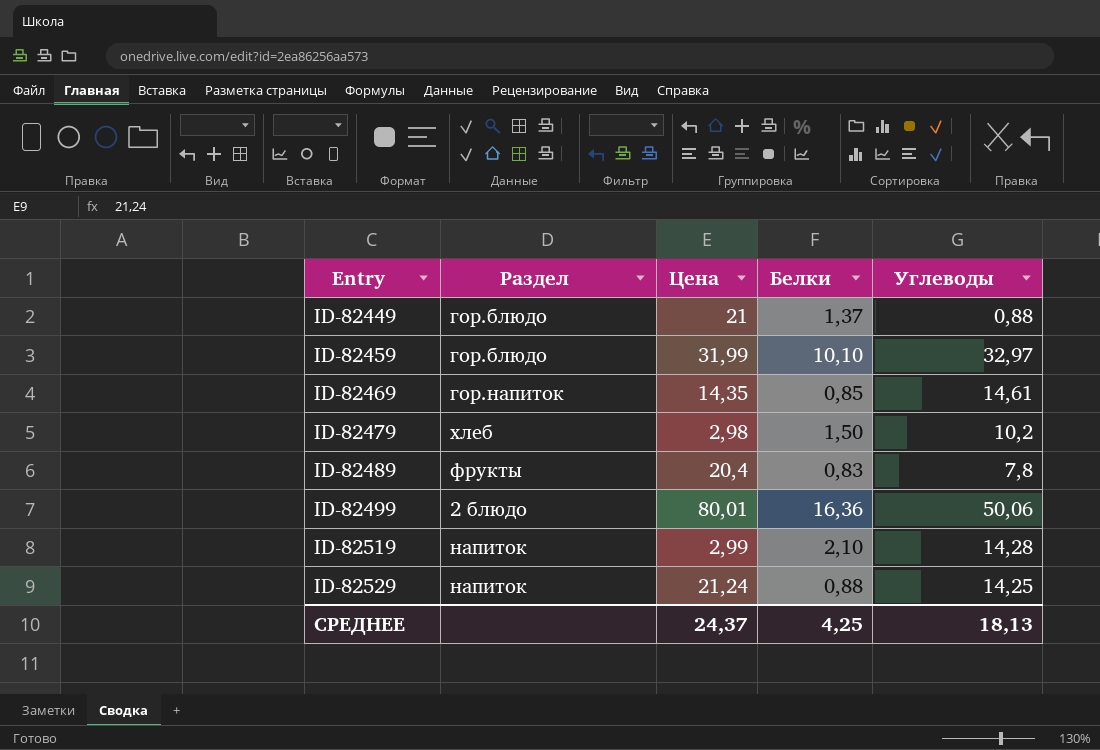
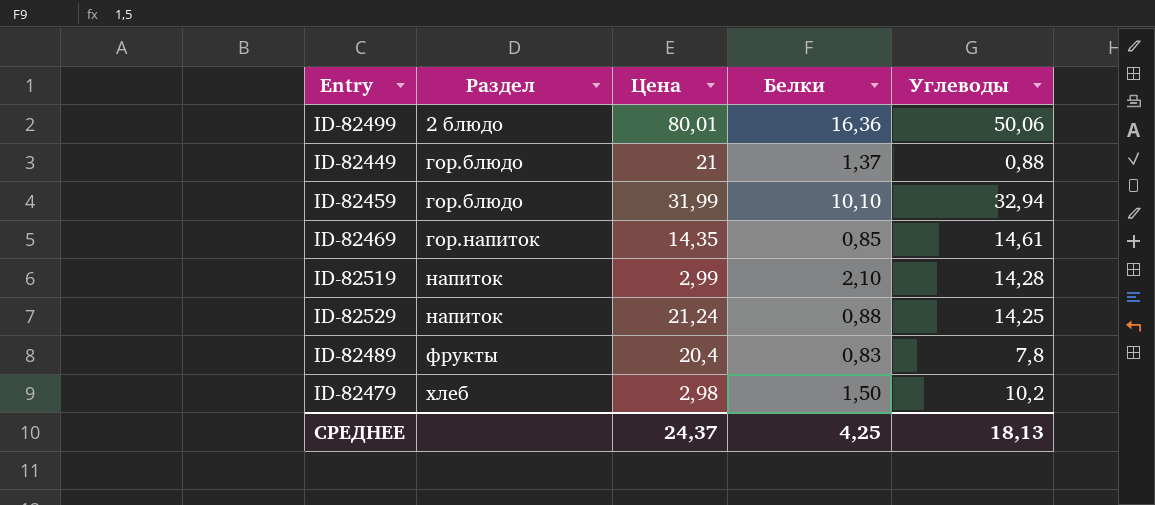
row order: Entry ascending -> Раздел ascending
ID-82459 | Углеводы: 32,97 -> 32,94

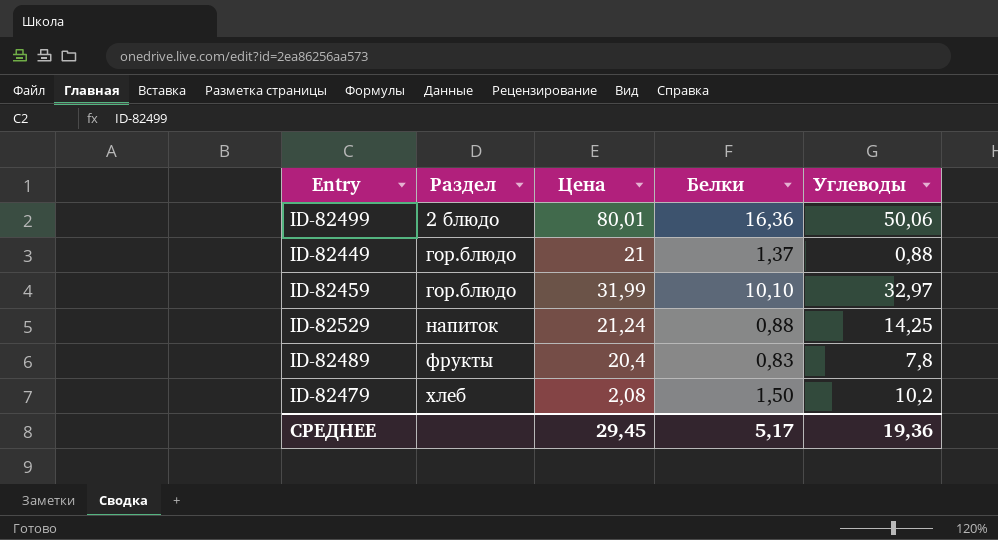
row ID-82469: гор.напиток | 14,35 | 0,85 | 14,61 -> none
row ID-82519: напиток | 2,99 | 2,10 | 14,28 -> none
ID-82459 | Углеводы: 32,94 -> 32,97
ID-82479 | Цена: 2,98 -> 2,08
СРЕДНЕЕ | Цена: 24,37 -> 29,45
СРЕДНЕЕ | Белки: 4,25 -> 5,17
СРЕДНЕЕ | Углеводы: 18,13 -> 19,36

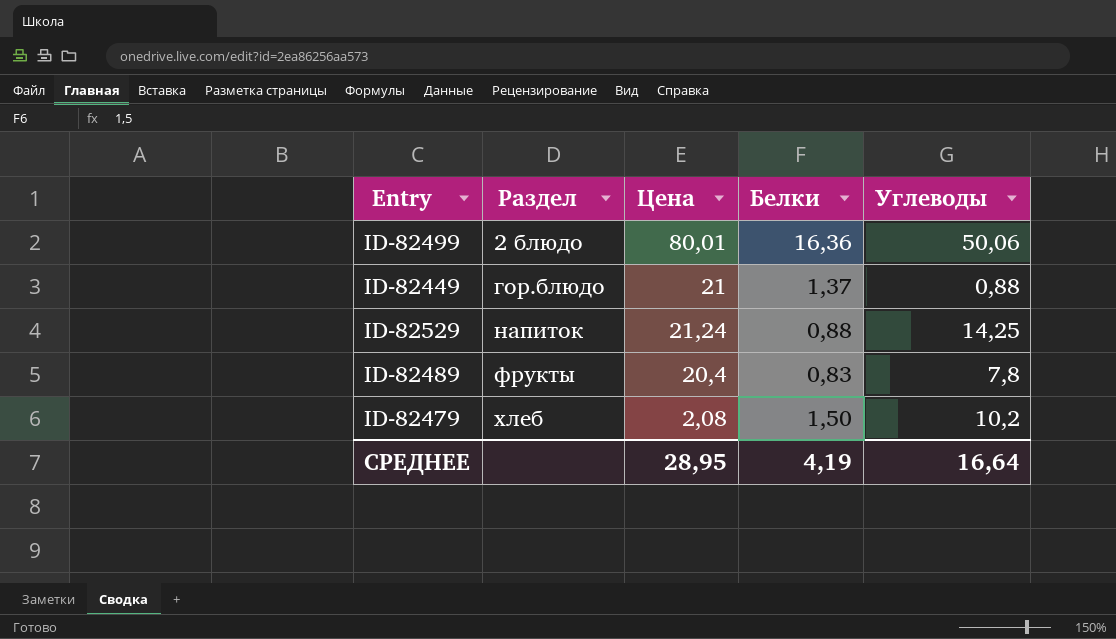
row ID-82459: гор.блюдо | 31,99 | 10,10 | 32,97 -> none
СРЕДНЕЕ | Цена: 29,45 -> 28,95
СРЕДНЕЕ | Белки: 5,17 -> 4,19
СРЕДНЕЕ | Углеводы: 19,36 -> 16,64

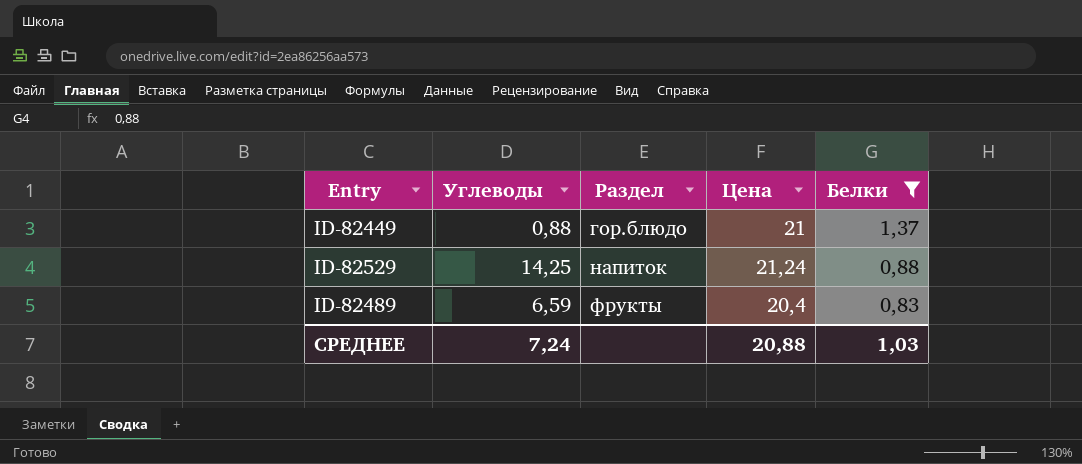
filter: none -> Белки <= 1,37
column Углеводы | position: 5 -> 2
ID-82489 | Углеводы: 7,8 -> 6,59
СРЕДНЕЕ | Углеводы: 16,64 -> 7,24
СРЕДНЕЕ | Цена: 28,95 -> 20,88
СРЕДНЕЕ | Белки: 4,19 -> 1,03

